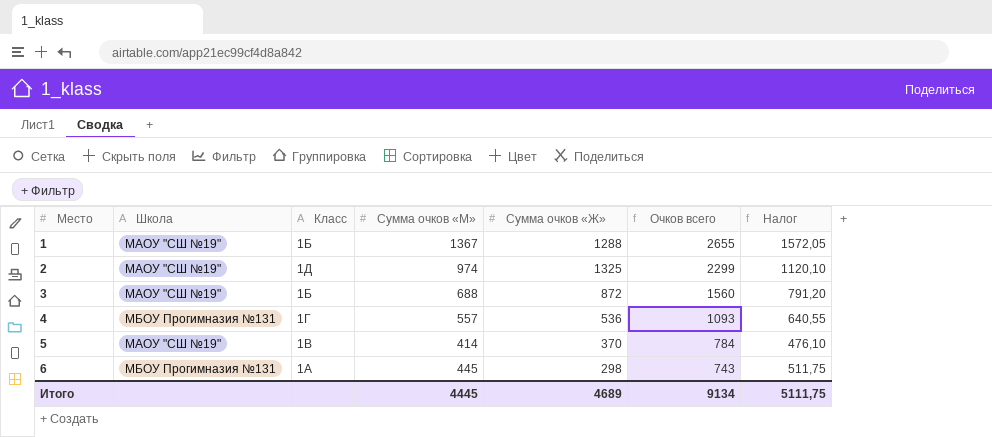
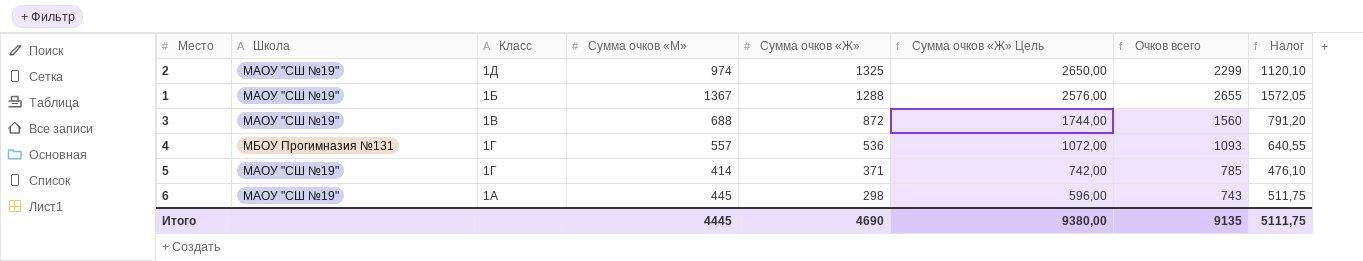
row order: Место ascending -> Сумма очков «Ж» descending
column Сумма очков «Ж» Цель | formula: none -> [Сумма очков «Ж»] * 2
3 | Класс: 1Б -> 1В
5 | Класс: 1В -> 1Г
5 | Сумма очков «Ж»: 370 -> 371
5 | Очков всего: 784 -> 785
6 | Школа: МБОУ Прогимназия №131 -> МАОУ "СШ №19"
Итого | Сумма очков «Ж»: 4689 -> 4690
Итого | Очков всего: 9134 -> 9135

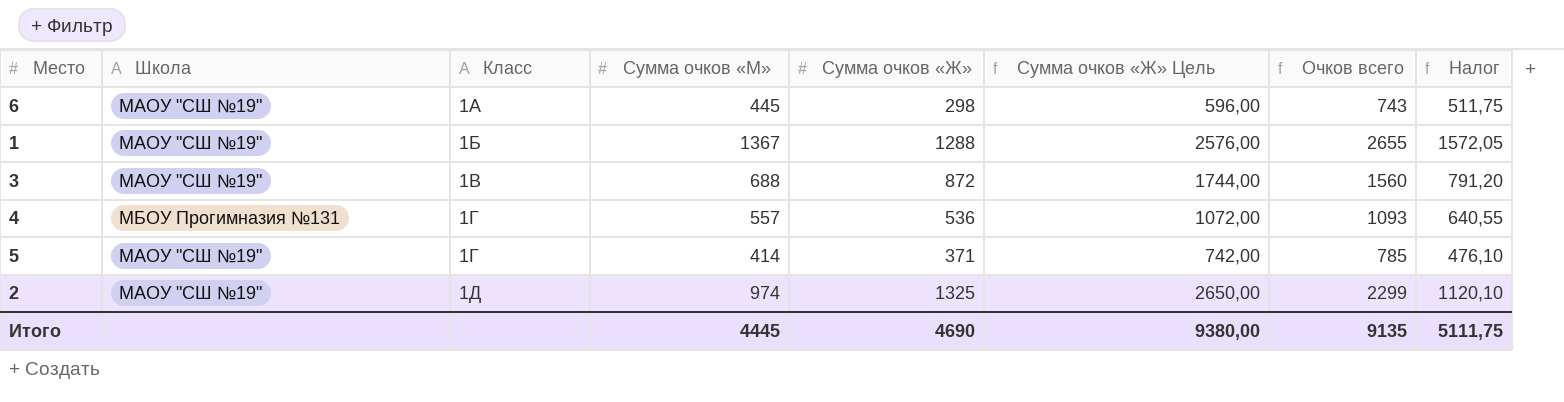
row order: Сумма очков «Ж» descending -> Класс ascending

